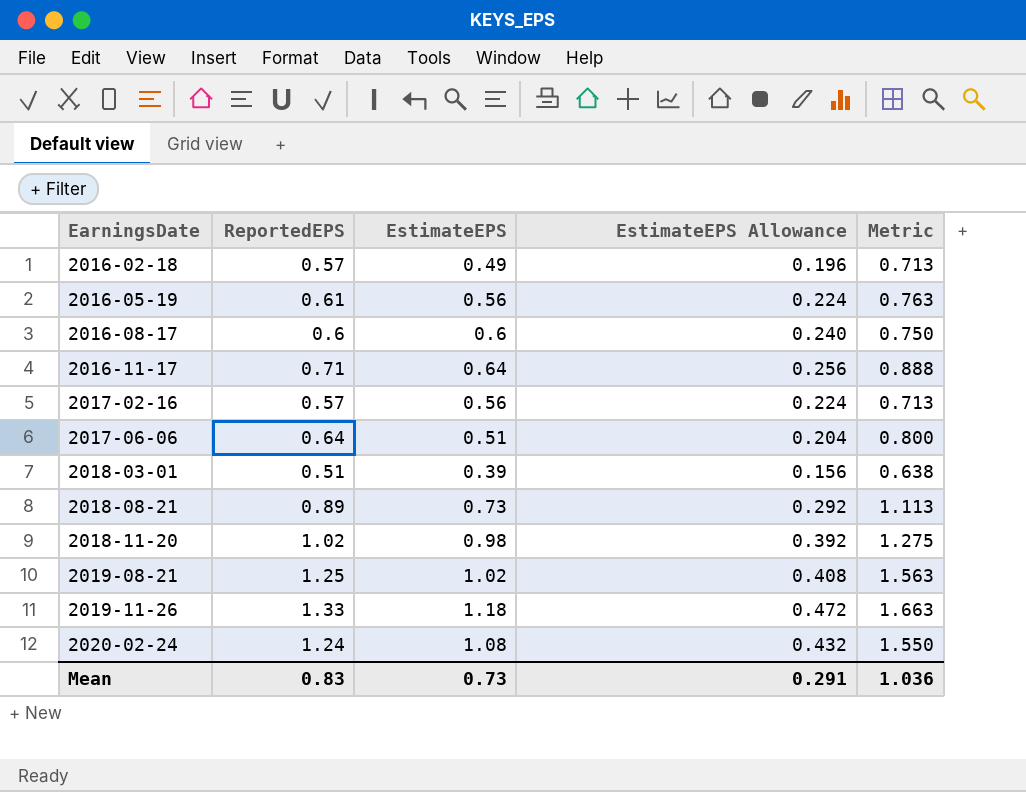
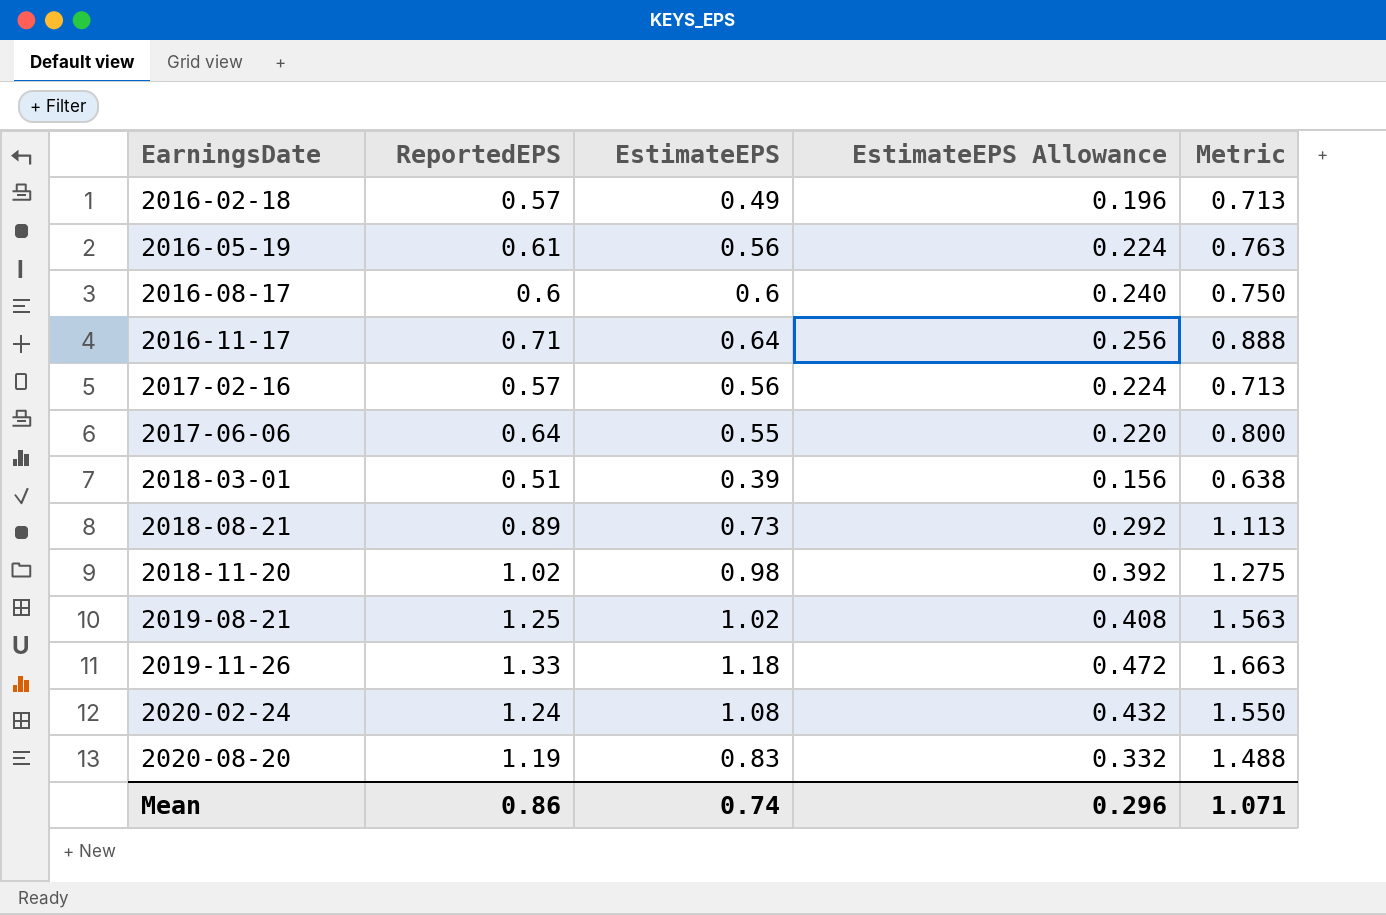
2017-06-06 | EstimateEPS: 0.51 -> 0.55
2017-06-06 | EstimateEPS Allowance: 0.204 -> 0.220
row 2020-08-20: none -> 1.19 | 0.83 | 0.332 | 1.488
Mean | ReportedEPS: 0.83 -> 0.86
Mean | EstimateEPS: 0.73 -> 0.74
Mean | EstimateEPS Allowance: 0.291 -> 0.296
Mean | Metric: 1.036 -> 1.071

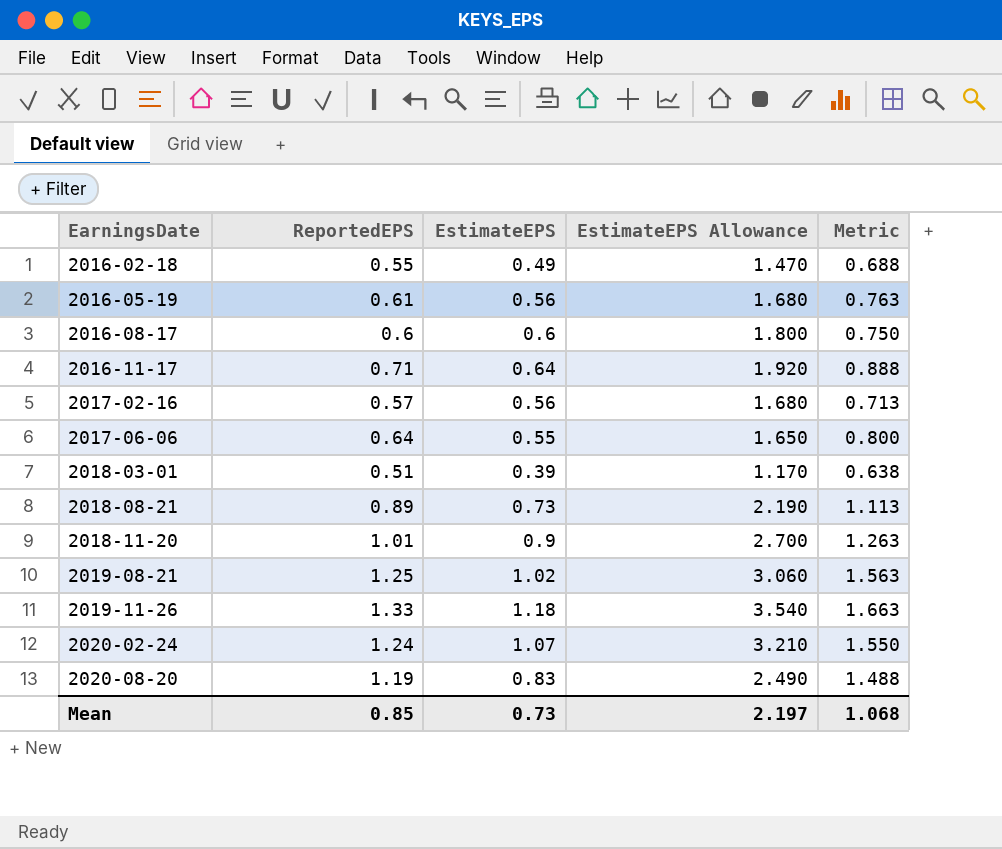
column EstimateEPS Allowance | formula: [EstimateEPS] * 0.4 -> [EstimateEPS] * 3
2016-02-18 | ReportedEPS: 0.57 -> 0.55
2016-02-18 | Metric: 0.713 -> 0.688
2018-11-20 | ReportedEPS: 1.02 -> 1.01
2018-11-20 | EstimateEPS: 0.98 -> 0.9
2018-11-20 | Metric: 1.275 -> 1.263
2020-02-24 | EstimateEPS: 1.08 -> 1.07
Mean | ReportedEPS: 0.86 -> 0.85
Mean | EstimateEPS: 0.74 -> 0.73
Mean | EstimateEPS Allowance: 0.296 -> 2.197
Mean | Metric: 1.071 -> 1.068

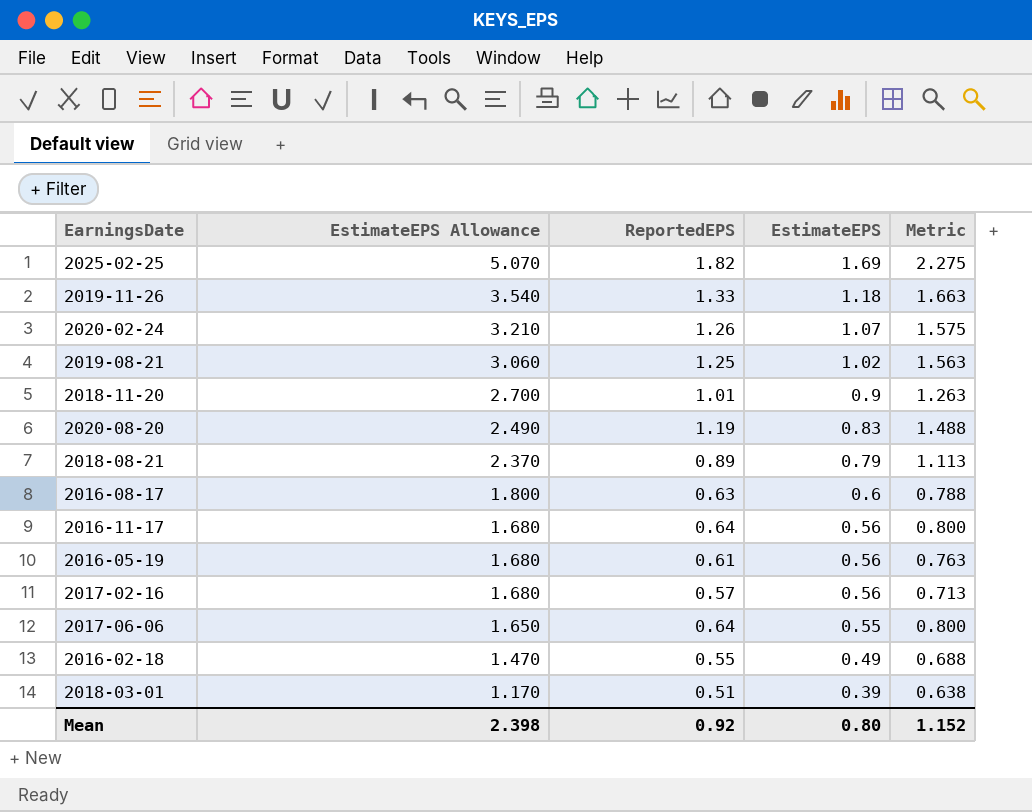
row order: EarningsDate ascending -> EstimateEPS Allowance descending
column EstimateEPS Allowance | position: 4 -> 2
row 2025-02-25: none -> 5.070 | 1.82 | 1.69 | 2.275
2020-02-24 | ReportedEPS: 1.24 -> 1.26
2020-02-24 | Metric: 1.550 -> 1.575
2018-08-21 | EstimateEPS Allowance: 2.190 -> 2.370
2018-08-21 | EstimateEPS: 0.73 -> 0.79
2016-08-17 | ReportedEPS: 0.6 -> 0.63
2016-08-17 | Metric: 0.750 -> 0.788
2016-11-17 | EstimateEPS Allowance: 1.920 -> 1.680
2016-11-17 | ReportedEPS: 0.71 -> 0.64
2016-11-17 | EstimateEPS: 0.64 -> 0.56
2016-11-17 | Metric: 0.888 -> 0.800
Mean | EstimateEPS Allowance: 2.197 -> 2.398
Mean | ReportedEPS: 0.85 -> 0.92
Mean | EstimateEPS: 0.73 -> 0.80
Mean | Metric: 1.068 -> 1.152

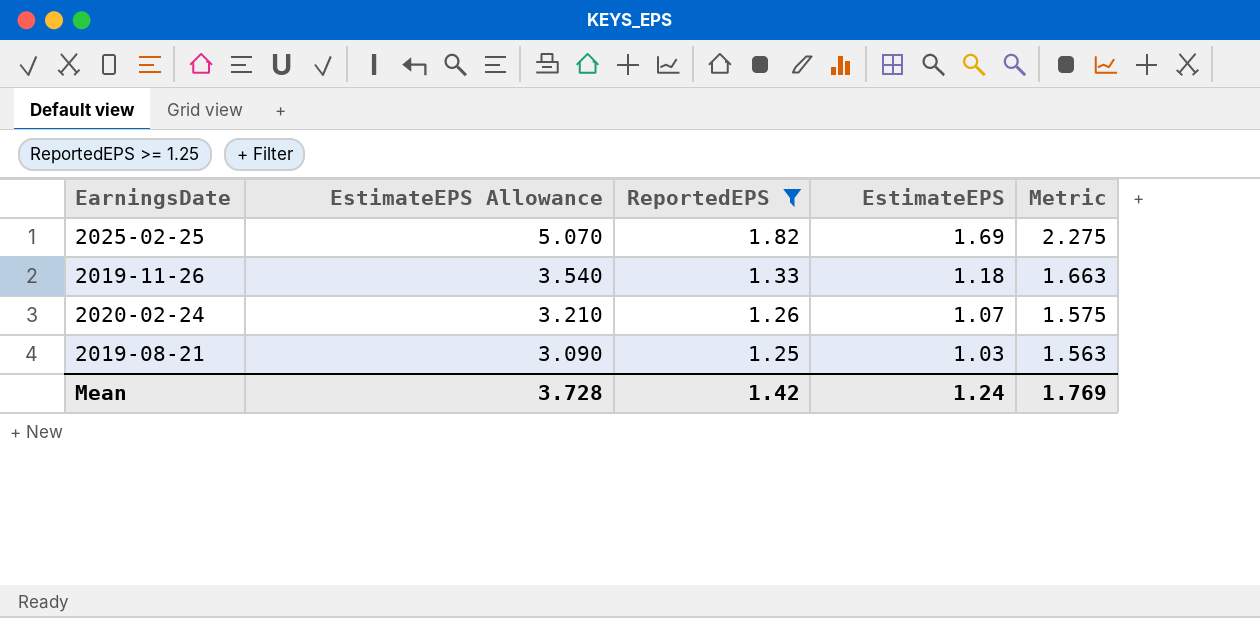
filter: none -> ReportedEPS >= 1.25
2019-08-21 | EstimateEPS Allowance: 3.060 -> 3.090
2019-08-21 | EstimateEPS: 1.02 -> 1.03
Mean | EstimateEPS Allowance: 2.398 -> 3.728
Mean | ReportedEPS: 0.92 -> 1.42
Mean | EstimateEPS: 0.80 -> 1.24
Mean | Metric: 1.152 -> 1.769

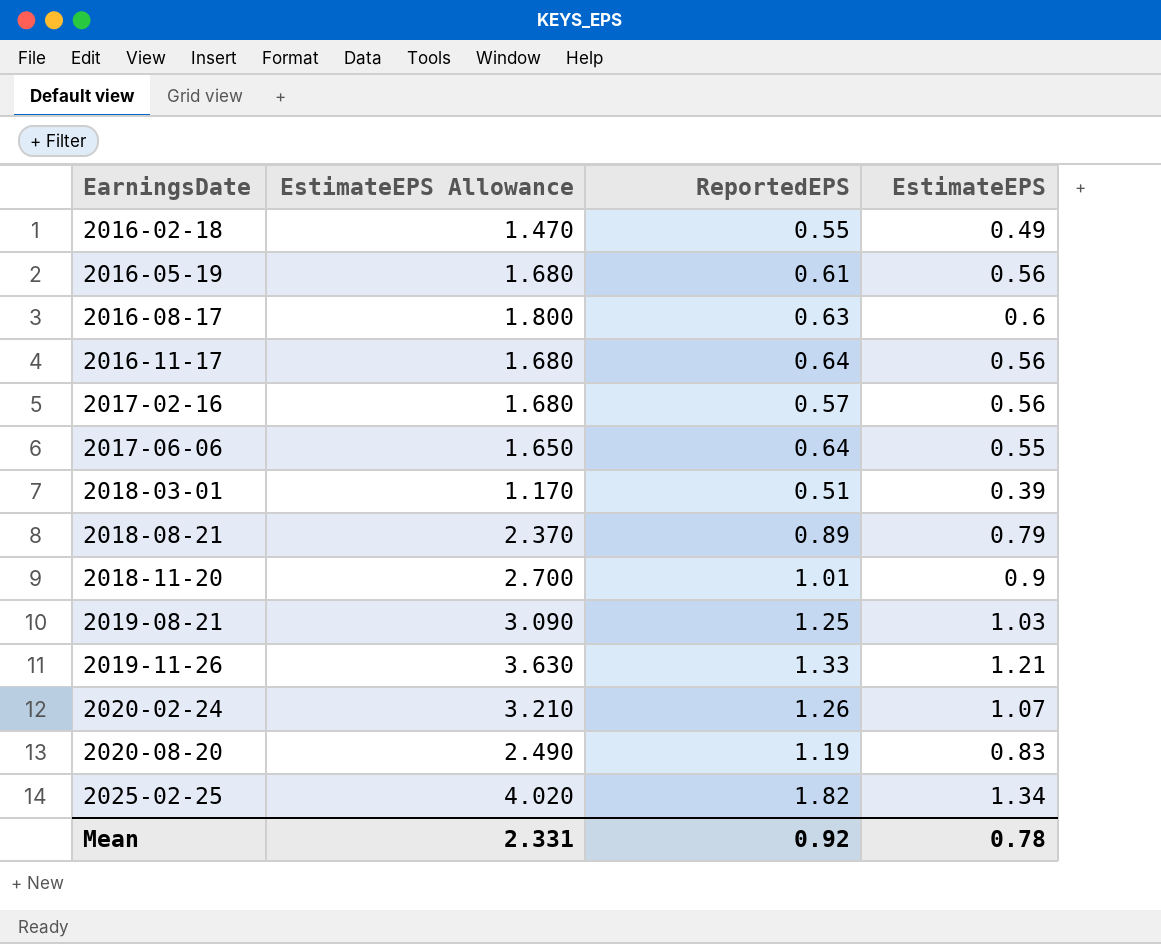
filter: ReportedEPS >= 1.25 -> none
row order: EstimateEPS Allowance descending -> EarningsDate ascending
column Metric | formula: [ReportedEPS] * 1.25 -> none
2019-11-26 | EstimateEPS Allowance: 3.540 -> 3.630
2019-11-26 | EstimateEPS: 1.18 -> 1.21
2025-02-25 | EstimateEPS Allowance: 5.070 -> 4.020
2025-02-25 | EstimateEPS: 1.69 -> 1.34
Mean | EstimateEPS Allowance: 3.728 -> 2.331
Mean | ReportedEPS: 1.42 -> 0.92
Mean | EstimateEPS: 1.24 -> 0.78

